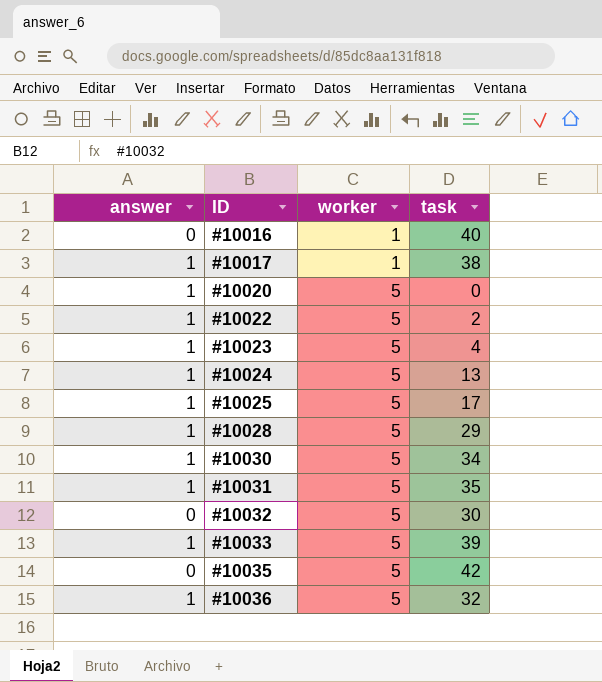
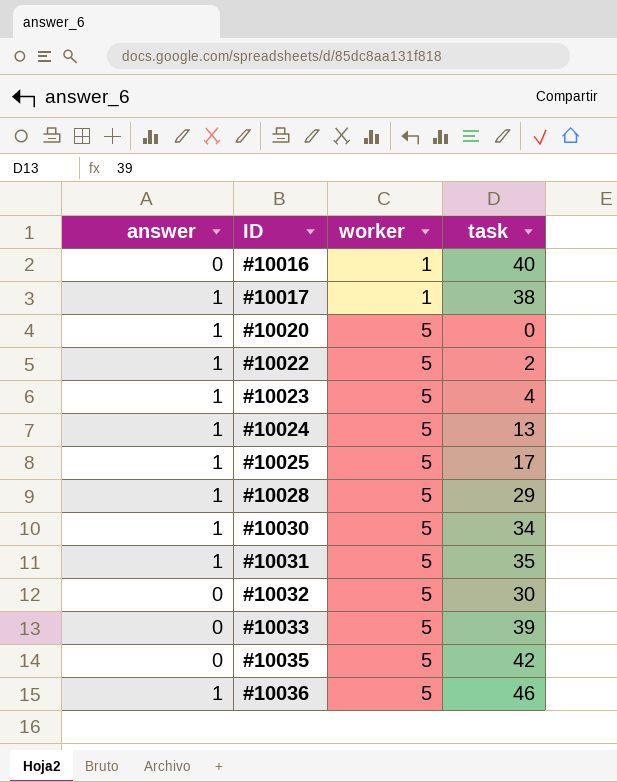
#10033 | answer: 1 -> 0
#10036 | task: 32 -> 46

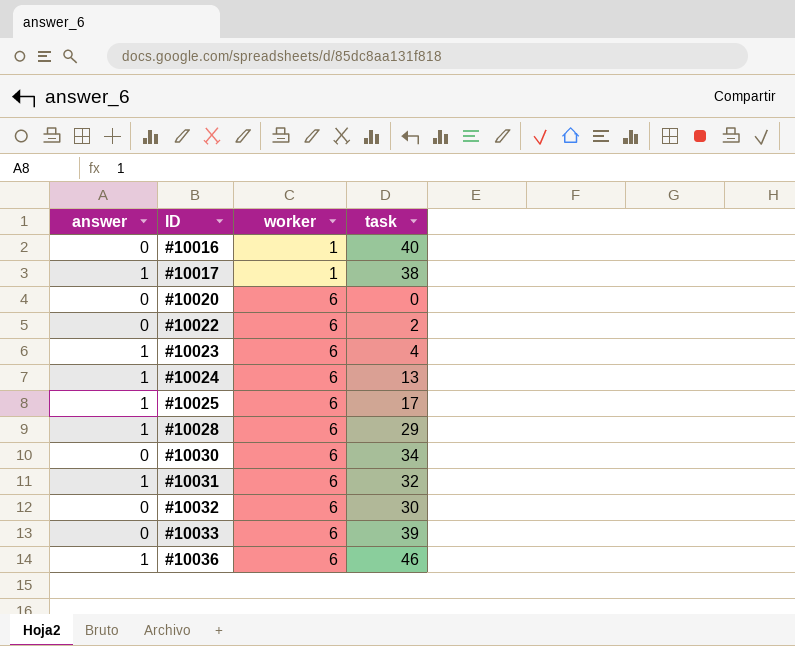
row #10035: 0 | 5 | 42 -> none
#10020 | answer: 1 -> 0
#10020 | worker: 5 -> 6
#10022 | answer: 1 -> 0
#10022 | worker: 5 -> 6
#10023 | worker: 5 -> 6
#10024 | worker: 5 -> 6
#10025 | worker: 5 -> 6
#10028 | worker: 5 -> 6
#10030 | answer: 1 -> 0
#10030 | worker: 5 -> 6
#10031 | worker: 5 -> 6
#10031 | task: 35 -> 32
#10032 | worker: 5 -> 6
#10033 | worker: 5 -> 6
#10036 | worker: 5 -> 6

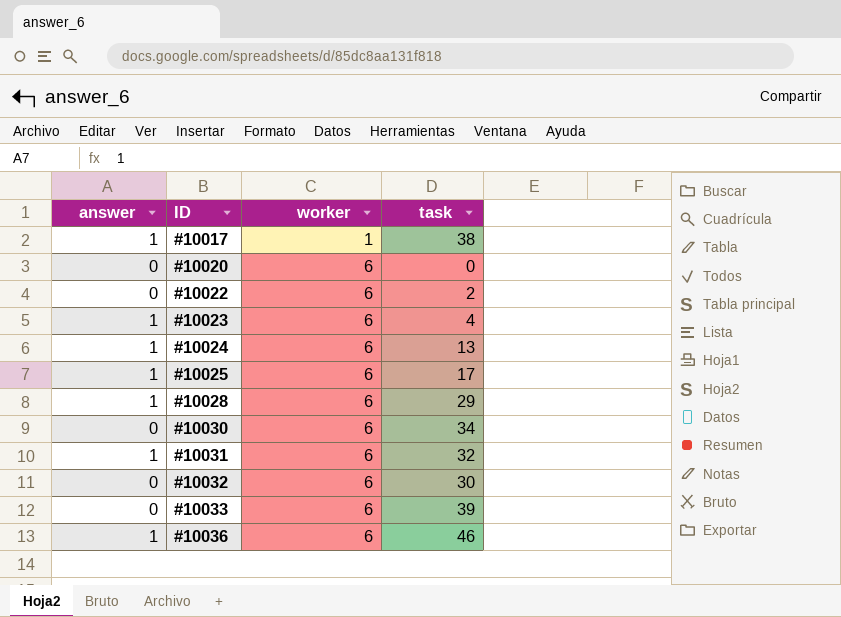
row #10016: 0 | 1 | 40 -> none

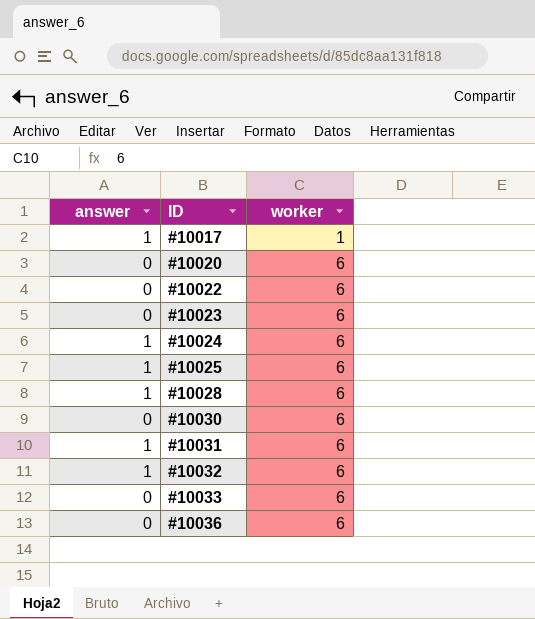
column task | position: 4 -> none
#10023 | answer: 1 -> 0
#10032 | answer: 0 -> 1
#10036 | answer: 1 -> 0

